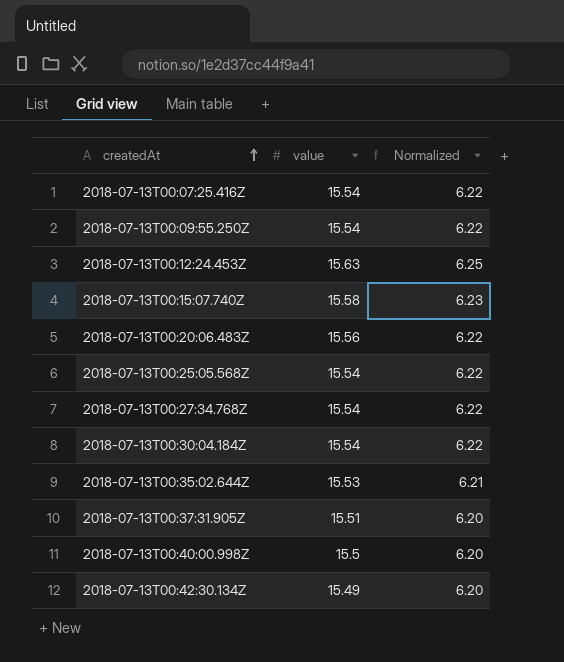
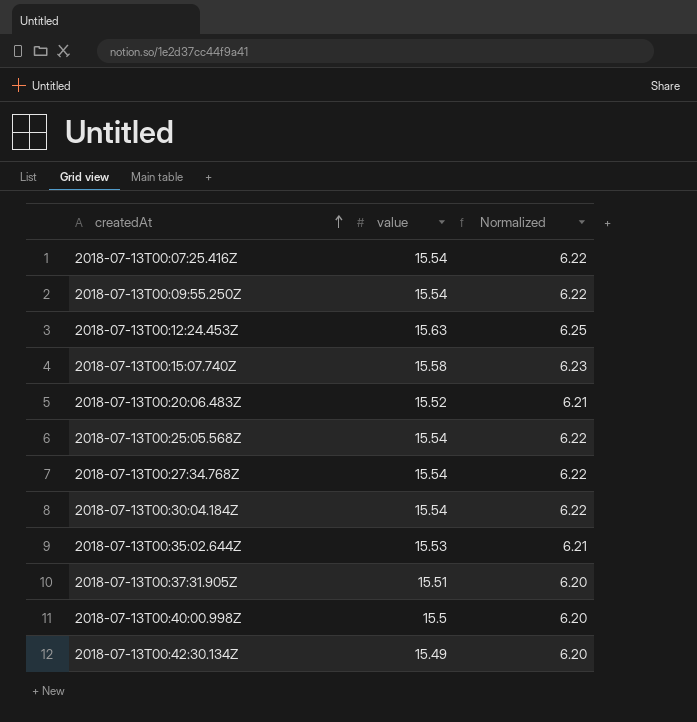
2018-07-13T00:20:06.483Z | value: 15.56 -> 15.52
2018-07-13T00:20:06.483Z | Normalized: 6.22 -> 6.21

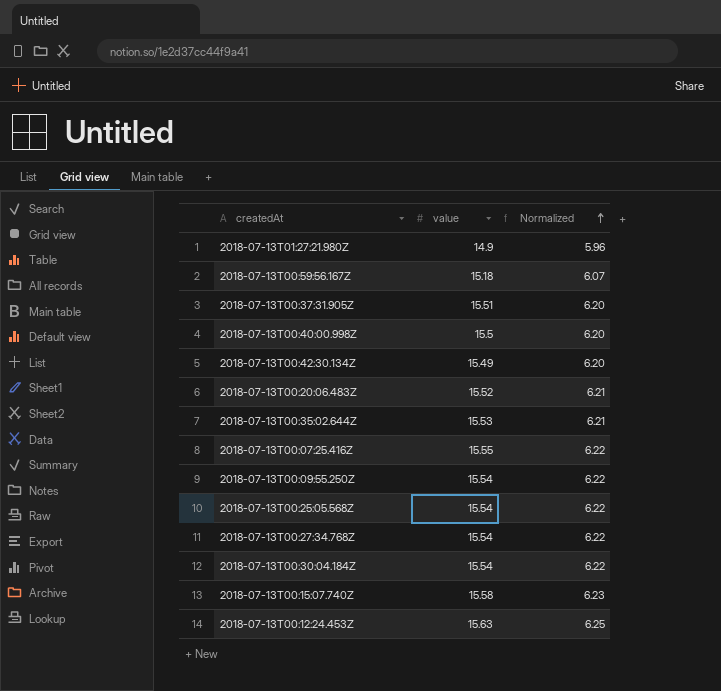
row order: createdAt ascending -> Normalized ascending
row 2018-07-13T01:27:21.980Z: none -> 14.9 | 5.96
row 2018-07-13T00:59:56.167Z: none -> 15.18 | 6.07
2018-07-13T00:07:25.416Z | value: 15.54 -> 15.55

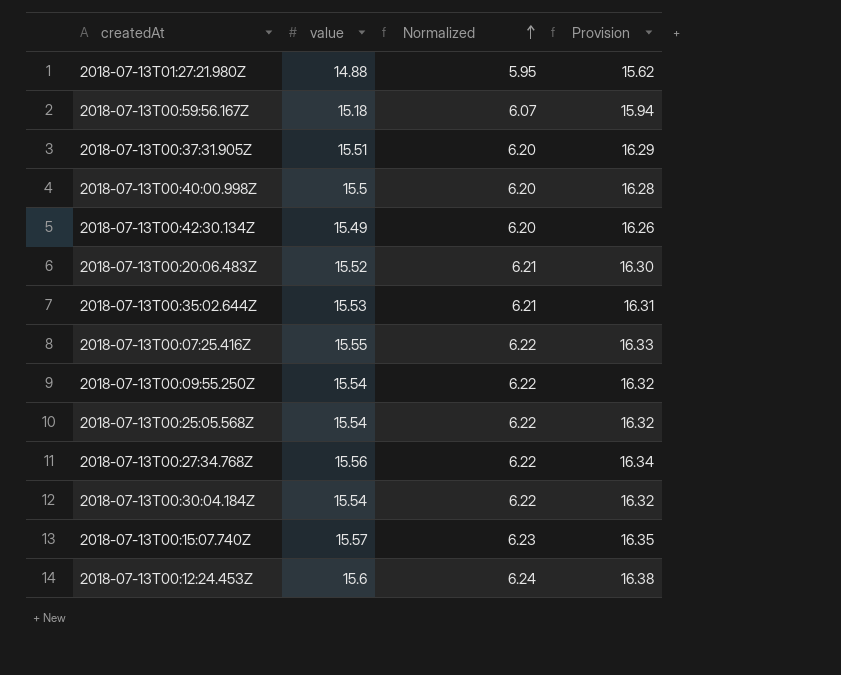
column Provision | formula: none -> [value] * 1.05
2018-07-13T01:27:21.980Z | value: 14.9 -> 14.88
2018-07-13T01:27:21.980Z | Normalized: 5.96 -> 5.95
2018-07-13T00:27:34.768Z | value: 15.54 -> 15.56
2018-07-13T00:15:07.740Z | value: 15.58 -> 15.57
2018-07-13T00:12:24.453Z | value: 15.63 -> 15.6
2018-07-13T00:12:24.453Z | Normalized: 6.25 -> 6.24

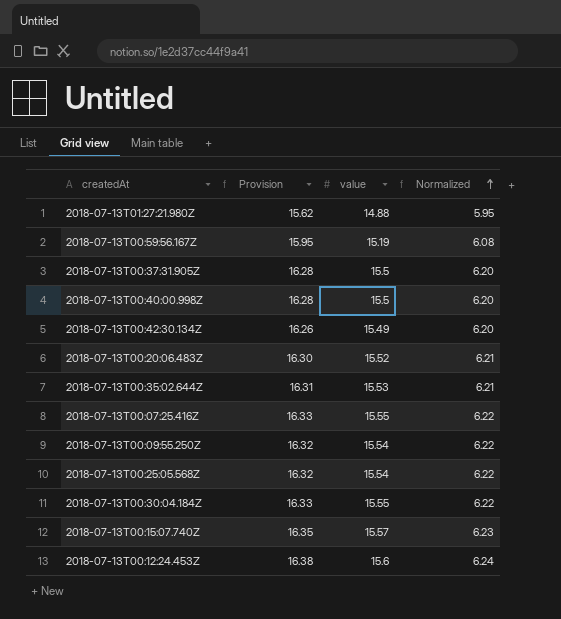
column Provision | position: 4 -> 2
row 2018-07-13T00:27:34.768Z: 15.56 | 6.22 | 16.34 -> none
2018-07-13T00:59:56.167Z | Provision: 15.94 -> 15.95
2018-07-13T00:59:56.167Z | value: 15.18 -> 15.19
2018-07-13T00:59:56.167Z | Normalized: 6.07 -> 6.08
2018-07-13T00:37:31.905Z | Provision: 16.29 -> 16.28
2018-07-13T00:37:31.905Z | value: 15.51 -> 15.5
2018-07-13T00:30:04.184Z | Provision: 16.32 -> 16.33
2018-07-13T00:30:04.184Z | value: 15.54 -> 15.55

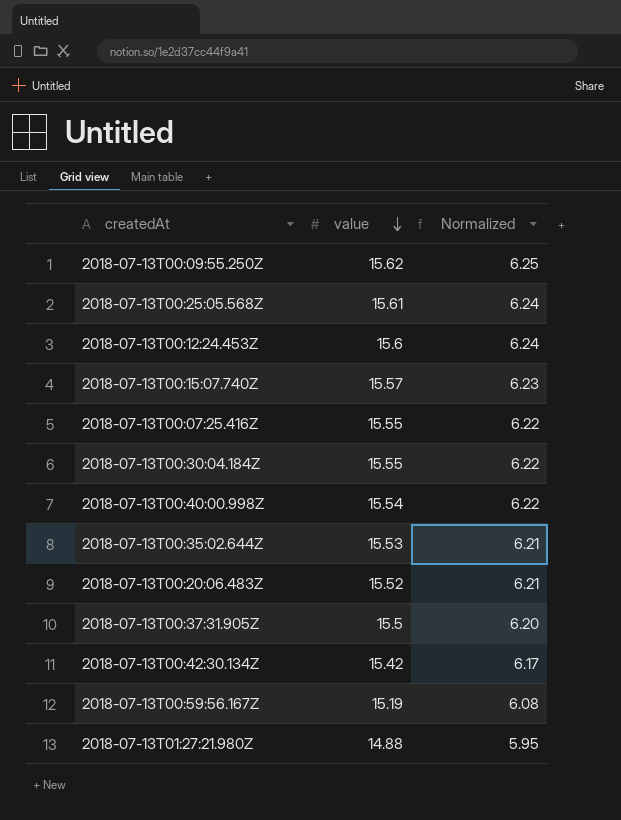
row order: Normalized ascending -> value descending
column Provision | formula: [value] * 1.05 -> none
2018-07-13T00:09:55.250Z | value: 15.54 -> 15.62
2018-07-13T00:09:55.250Z | Normalized: 6.22 -> 6.25
2018-07-13T00:25:05.568Z | value: 15.54 -> 15.61
2018-07-13T00:25:05.568Z | Normalized: 6.22 -> 6.24
2018-07-13T00:40:00.998Z | value: 15.5 -> 15.54
2018-07-13T00:40:00.998Z | Normalized: 6.20 -> 6.22
2018-07-13T00:42:30.134Z | value: 15.49 -> 15.42
2018-07-13T00:42:30.134Z | Normalized: 6.20 -> 6.17

